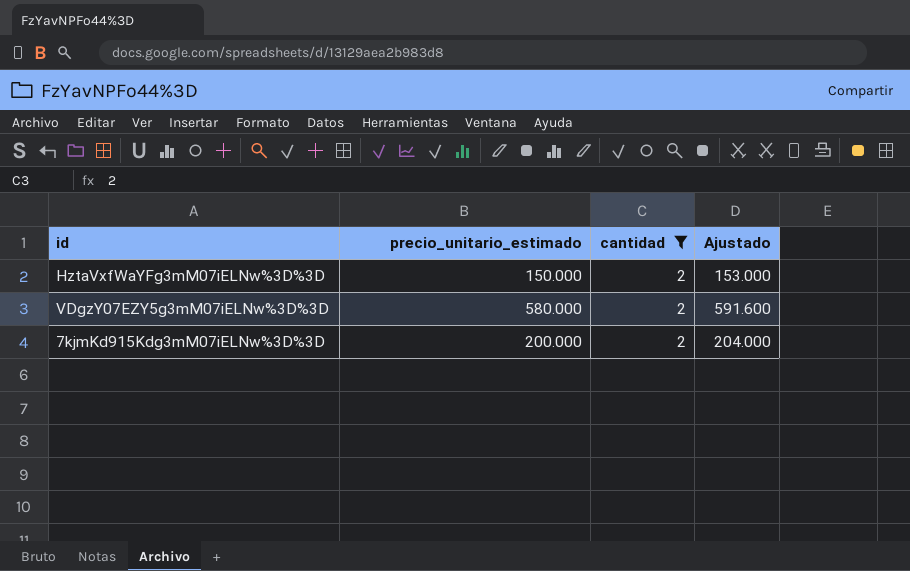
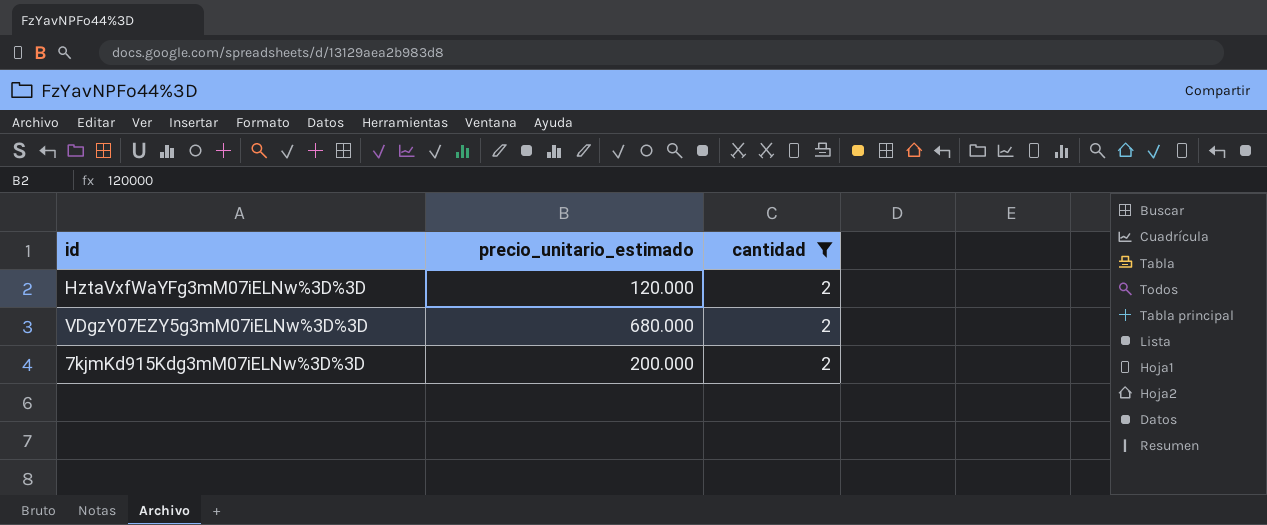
column Ajustado | formula: [precio_unitario_estimado] * 1,02 -> none
HztaVxfWaYFg3mM07iELNw%3D%3D | precio_unitario_estimado: 150.000 -> 120.000
VDgzY07EZY5g3mM07iELNw%3D%3D | precio_unitario_estimado: 580.000 -> 680.000

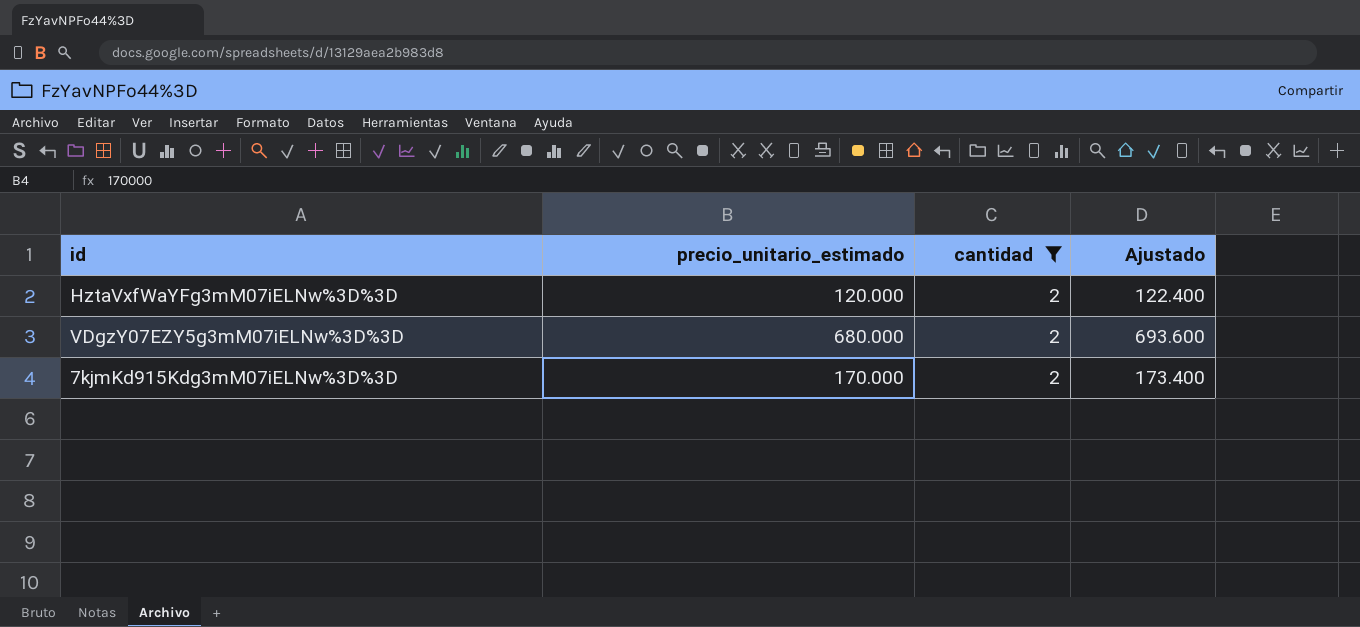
column Ajustado | formula: none -> [precio_unitario_estimado] * 1,02
7kjmKd915Kdg3mM07iELNw%3D%3D | precio_unitario_estimado: 200.000 -> 170.000

